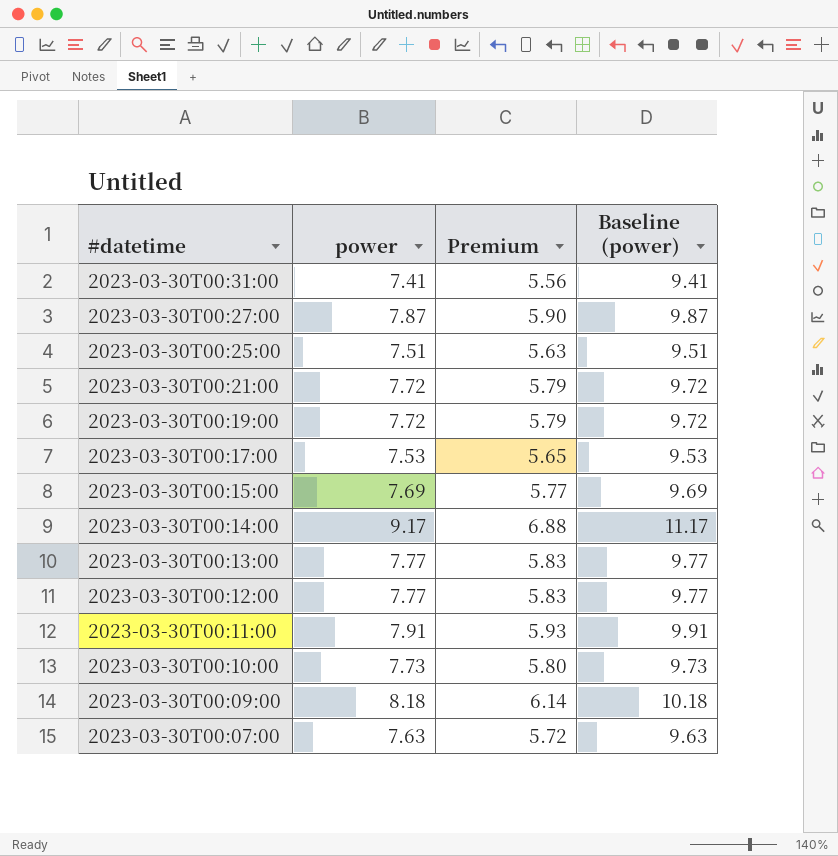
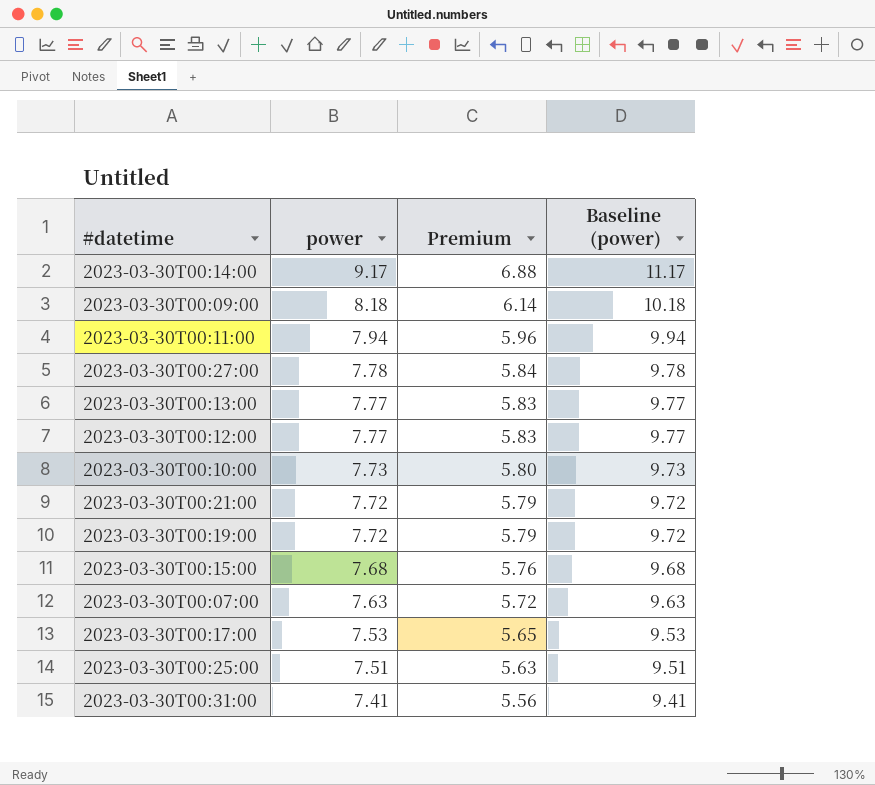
row order: #datetime descending -> power descending
2023-03-30T00:11:00 | power: 7.91 -> 7.94
2023-03-30T00:11:00 | Premium: 5.93 -> 5.96
2023-03-30T00:11:00 | Baseline (power): 9.91 -> 9.94
2023-03-30T00:27:00 | power: 7.87 -> 7.78
2023-03-30T00:27:00 | Premium: 5.90 -> 5.84
2023-03-30T00:27:00 | Baseline (power): 9.87 -> 9.78
2023-03-30T00:15:00 | power: 7.69 -> 7.68
2023-03-30T00:15:00 | Premium: 5.77 -> 5.76
2023-03-30T00:15:00 | Baseline (power): 9.69 -> 9.68

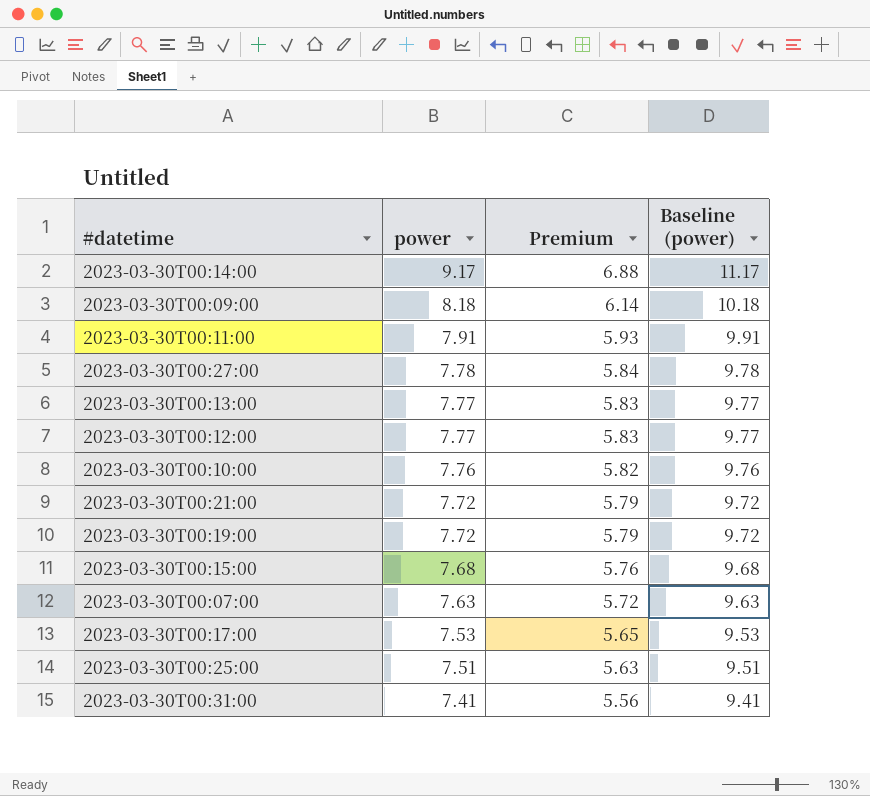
2023-03-30T00:11:00 | power: 7.94 -> 7.91
2023-03-30T00:11:00 | Premium: 5.96 -> 5.93
2023-03-30T00:11:00 | Baseline (power): 9.94 -> 9.91
2023-03-30T00:10:00 | power: 7.73 -> 7.76
2023-03-30T00:10:00 | Premium: 5.80 -> 5.82
2023-03-30T00:10:00 | Baseline (power): 9.73 -> 9.76

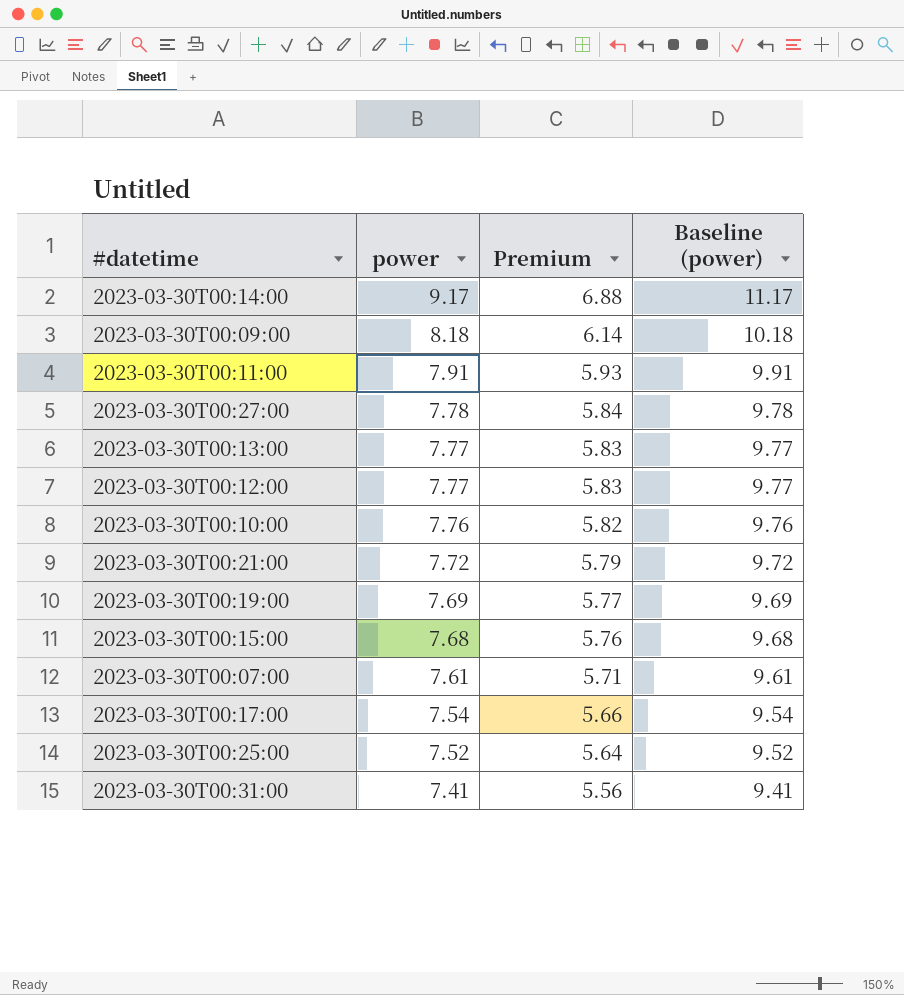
2023-03-30T00:19:00 | power: 7.72 -> 7.69
2023-03-30T00:19:00 | Premium: 5.79 -> 5.77
2023-03-30T00:19:00 | Baseline (power): 9.72 -> 9.69
2023-03-30T00:07:00 | power: 7.63 -> 7.61
2023-03-30T00:07:00 | Premium: 5.72 -> 5.71
2023-03-30T00:07:00 | Baseline (power): 9.63 -> 9.61
2023-03-30T00:17:00 | power: 7.53 -> 7.54
2023-03-30T00:17:00 | Premium: 5.65 -> 5.66
2023-03-30T00:17:00 | Baseline (power): 9.53 -> 9.54
2023-03-30T00:25:00 | power: 7.51 -> 7.52
2023-03-30T00:25:00 | Premium: 5.63 -> 5.64
2023-03-30T00:25:00 | Baseline (power): 9.51 -> 9.52

